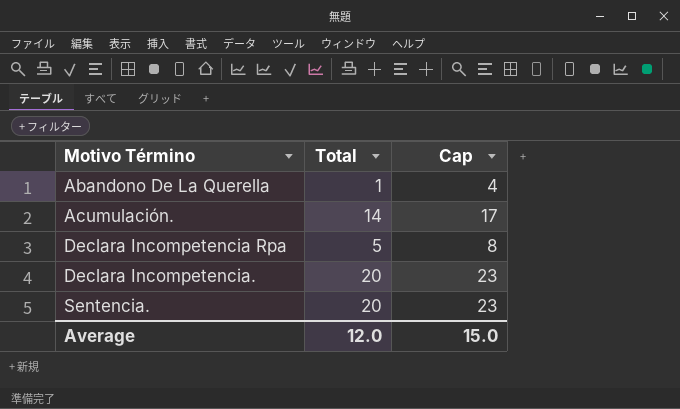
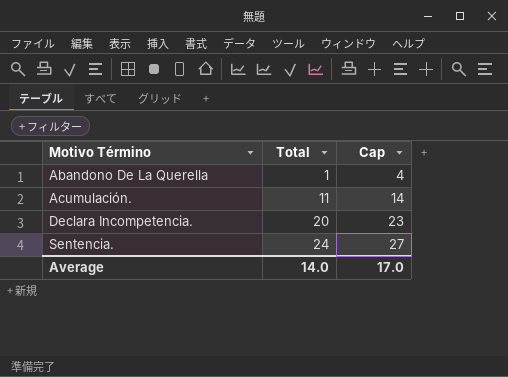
row Declara Incompetencia Rpa: 5 | 8 -> none
Acumulación. | Total: 14 -> 11
Acumulación. | Cap: 17 -> 14
Sentencia. | Total: 20 -> 24
Sentencia. | Cap: 23 -> 27
Average | Total: 12.0 -> 14.0
Average | Cap: 15.0 -> 17.0

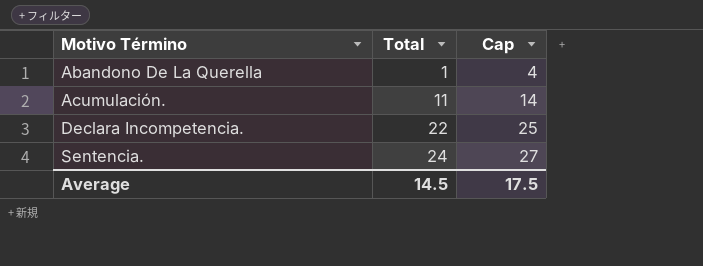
Declara Incompetencia. | Total: 20 -> 22
Declara Incompetencia. | Cap: 23 -> 25
Average | Total: 14.0 -> 14.5
Average | Cap: 17.0 -> 17.5

